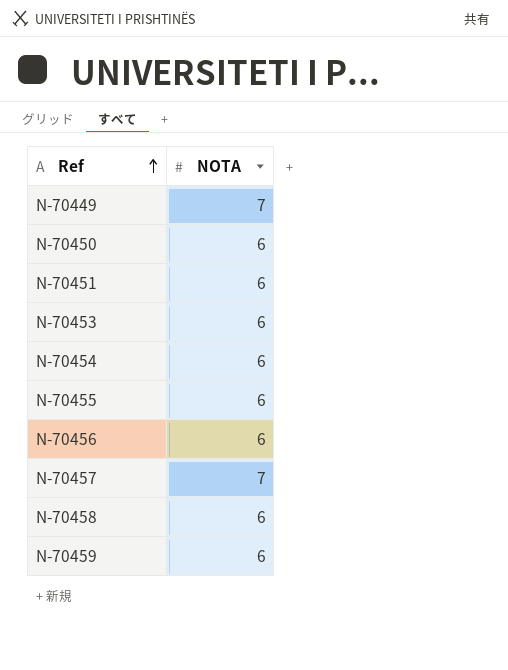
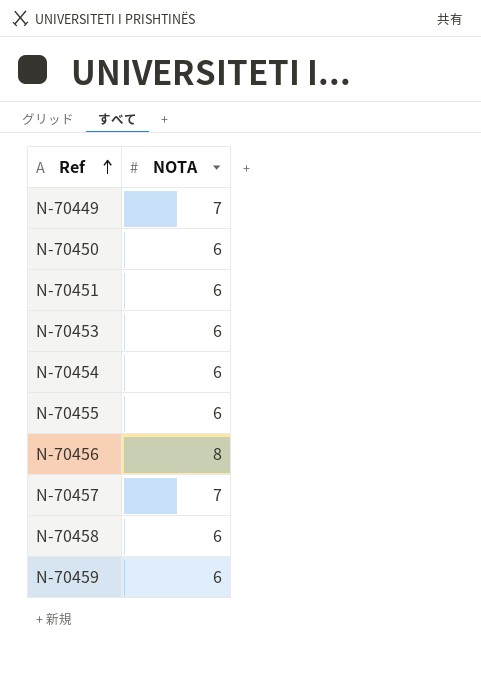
N-70456 | NOTA: 6 -> 8

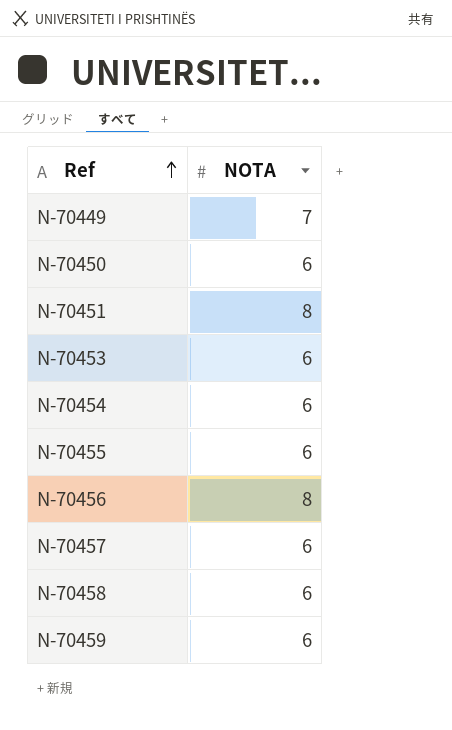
N-70451 | NOTA: 6 -> 8
N-70457 | NOTA: 7 -> 6

